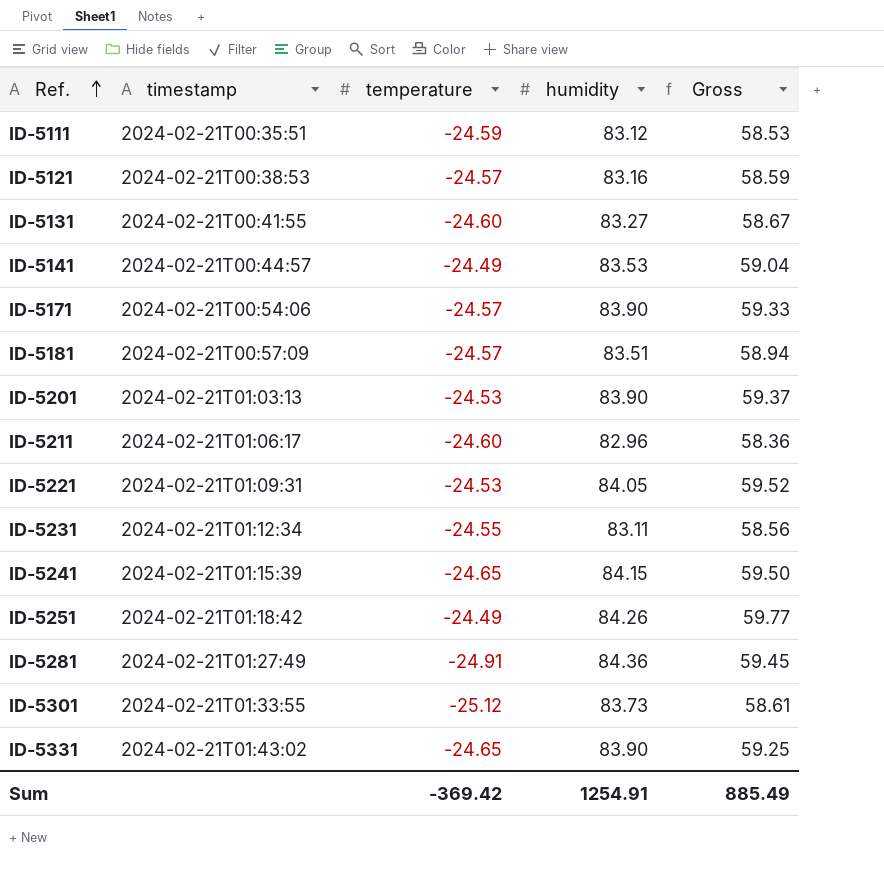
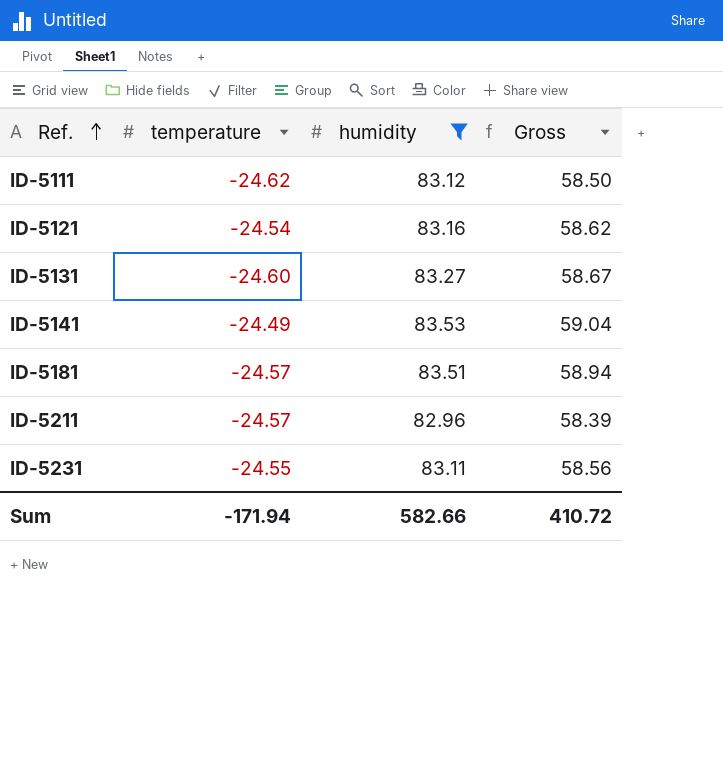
filter: none -> humidity <= 83.53
column timestamp | position: 2 -> none
ID-5111 | temperature: -24.59 -> -24.62
ID-5111 | Gross: 58.53 -> 58.50
ID-5121 | temperature: -24.57 -> -24.54
ID-5121 | Gross: 58.59 -> 58.62
ID-5211 | temperature: -24.60 -> -24.57
ID-5211 | Gross: 58.36 -> 58.39
Sum | temperature: -369.42 -> -171.94
Sum | humidity: 1254.91 -> 582.66
Sum | Gross: 885.49 -> 410.72

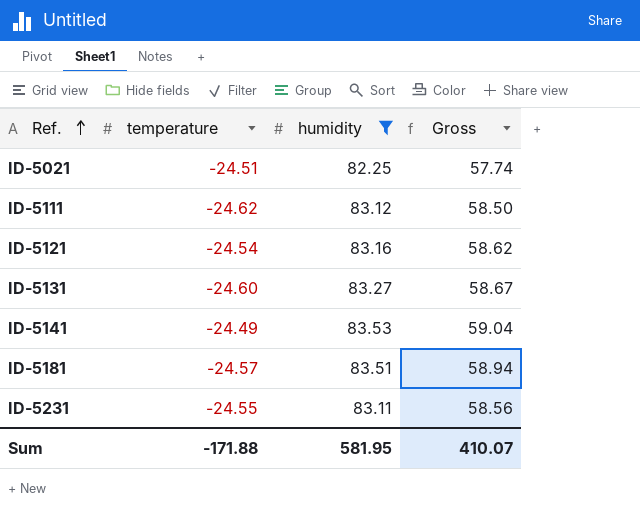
row ID-5211: -24.57 | 82.96 | 58.39 -> none
row ID-5021: none -> -24.51 | 82.25 | 57.74
Sum | temperature: -171.94 -> -171.88
Sum | humidity: 582.66 -> 581.95
Sum | Gross: 410.72 -> 410.07

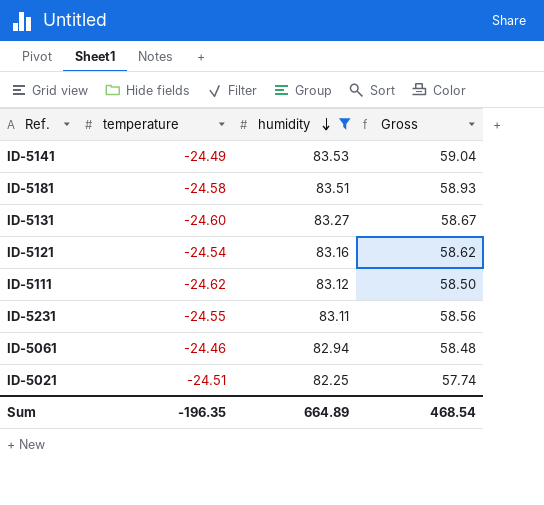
row order: Ref. ascending -> humidity descending
ID-5181 | temperature: -24.57 -> -24.58
ID-5181 | Gross: 58.94 -> 58.93
row ID-5061: none -> -24.46 | 82.94 | 58.48
Sum | temperature: -171.88 -> -196.35
Sum | humidity: 581.95 -> 664.89
Sum | Gross: 410.07 -> 468.54

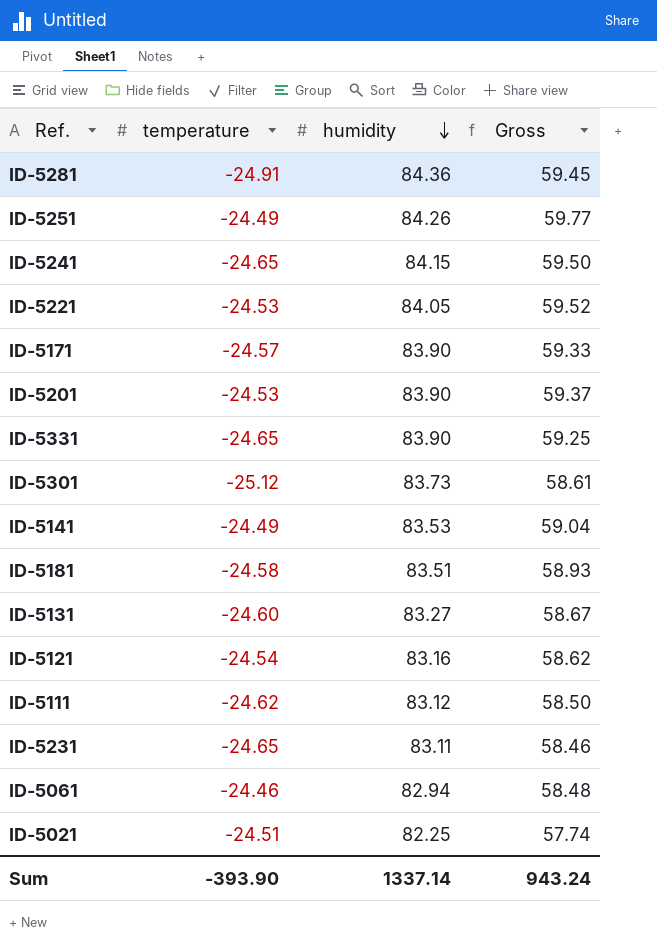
filter: humidity <= 83.53 -> none
ID-5231 | temperature: -24.55 -> -24.65
ID-5231 | Gross: 58.56 -> 58.46
Sum | temperature: -196.35 -> -393.90
Sum | humidity: 664.89 -> 1337.14
Sum | Gross: 468.54 -> 943.24

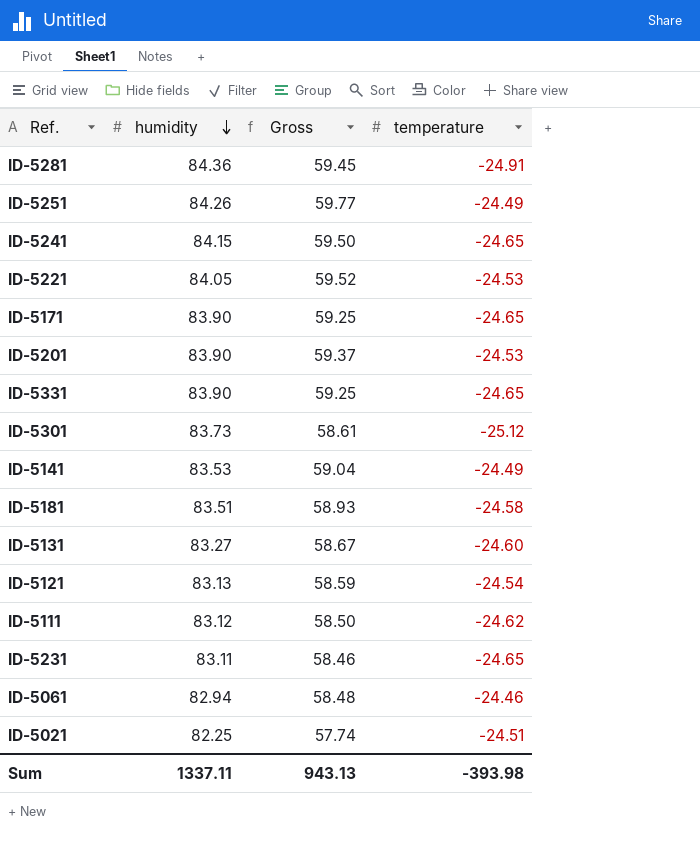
column temperature | position: 2 -> 4
ID-5171 | Gross: 59.33 -> 59.25
ID-5171 | temperature: -24.57 -> -24.65
ID-5121 | humidity: 83.16 -> 83.13
ID-5121 | Gross: 58.62 -> 58.59
Sum | humidity: 1337.14 -> 1337.11
Sum | Gross: 943.24 -> 943.13
Sum | temperature: -393.90 -> -393.98

